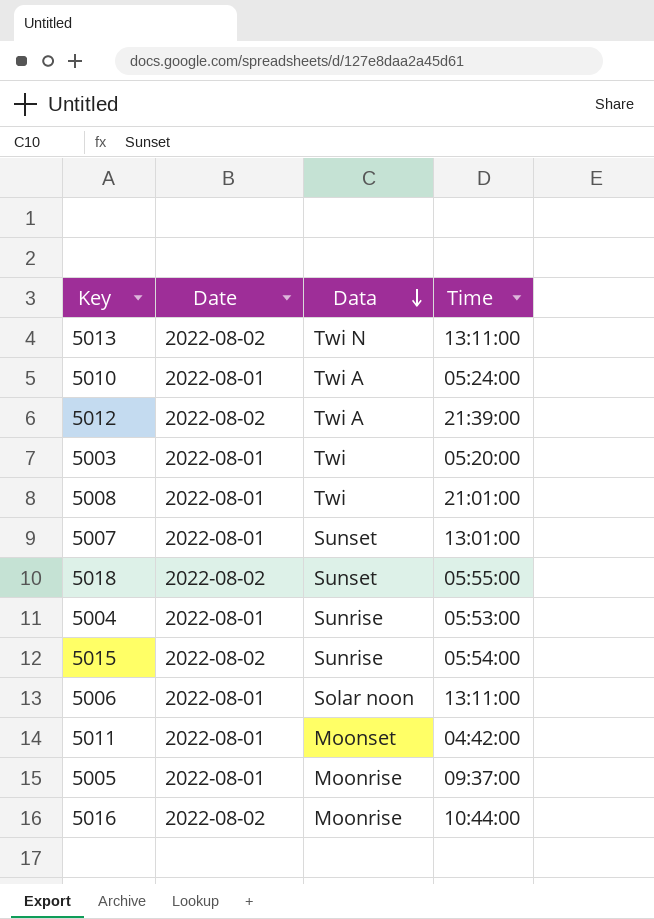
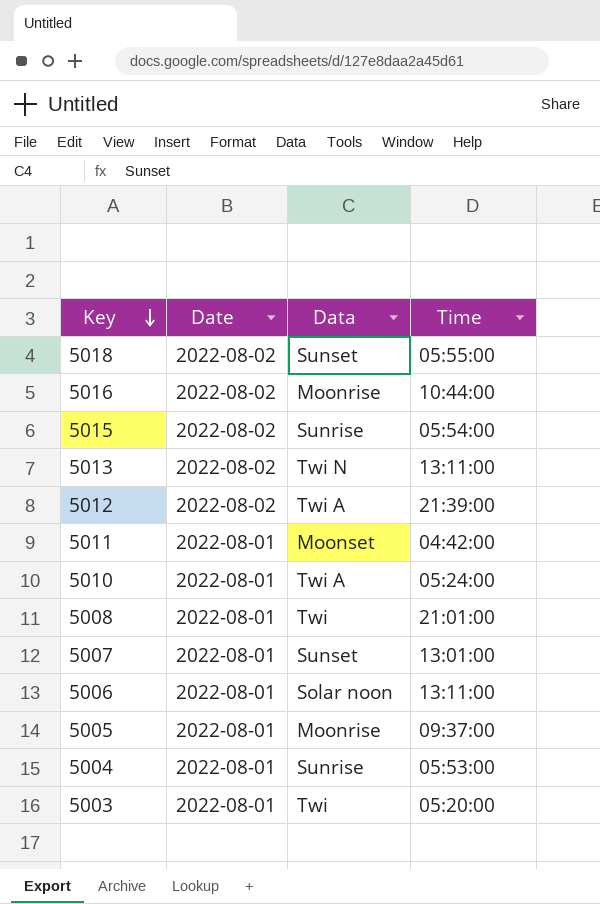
row order: Data descending -> Key descending

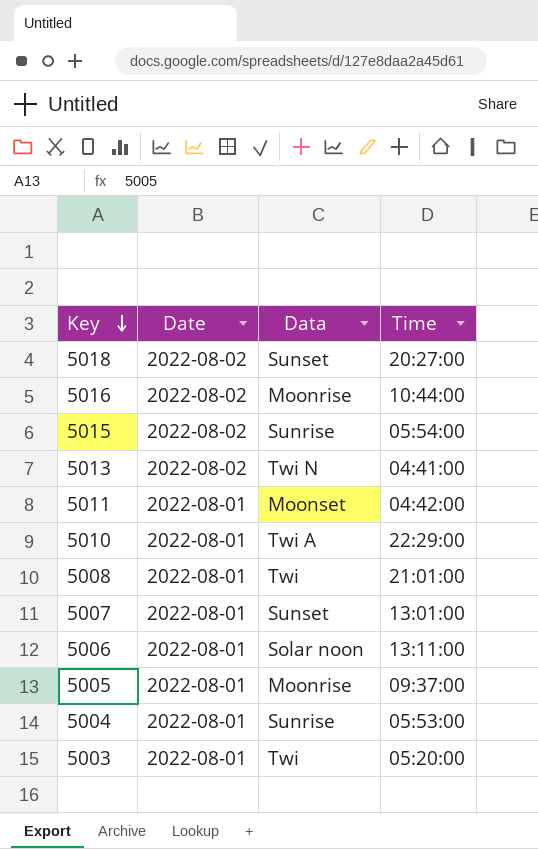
row 5012: 2022-08-02 | Twi A | 21:39:00 -> none
5018 | Time: 05:55:00 -> 20:27:00
5013 | Time: 13:11:00 -> 04:41:00
5010 | Time: 05:24:00 -> 22:29:00

